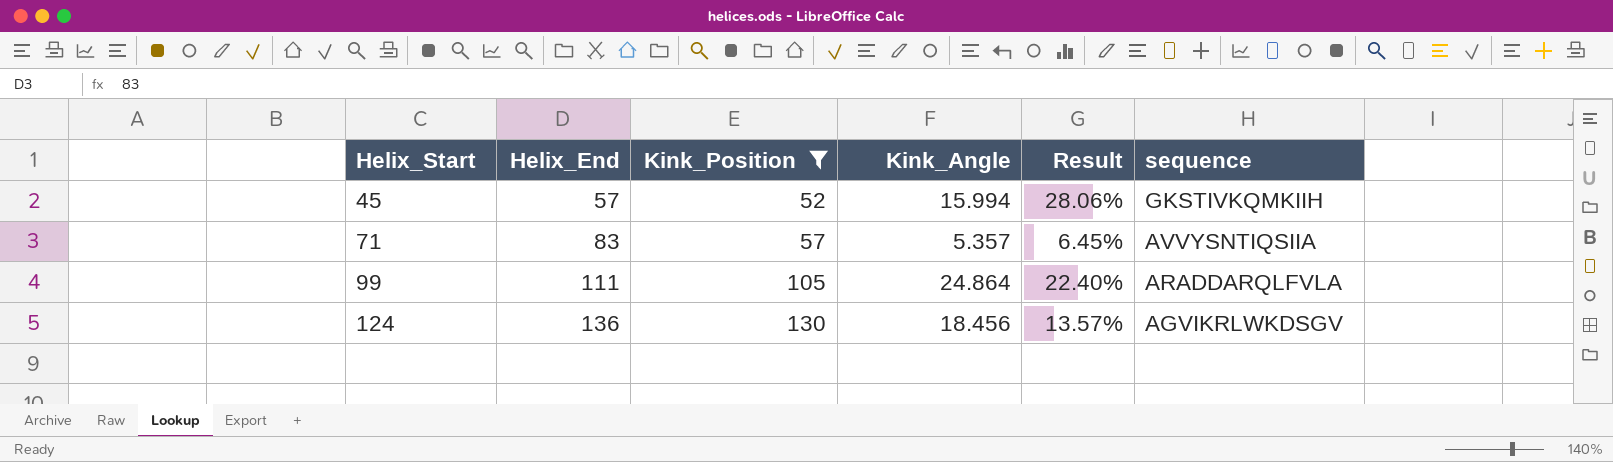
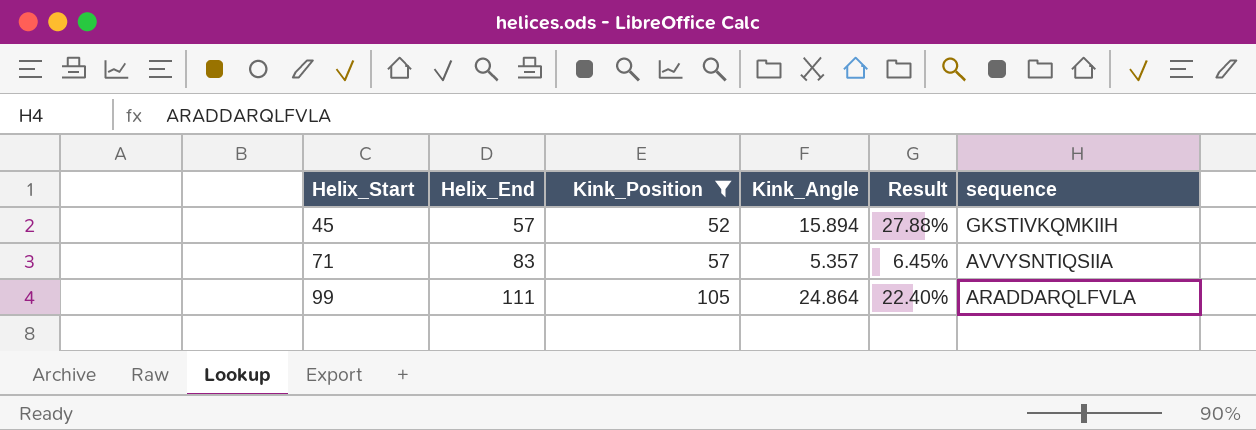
row 124: 136 | 130 | 18.456 | 13.57% | AGVIKRLWKDSGV -> none
45 | Kink_Angle: 15.994 -> 15.894
45 | Result: 28.06% -> 27.88%

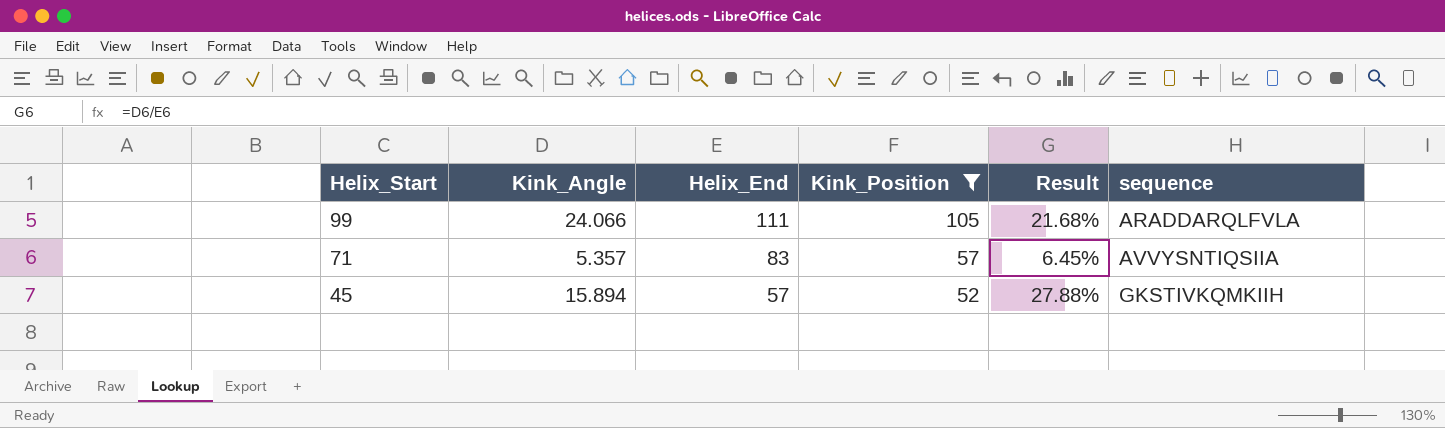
row order: Helix_Start ascending -> Helix_Start descending
column Kink_Angle | position: 4 -> 2
99 | Kink_Angle: 24.864 -> 24.066
99 | Result: 22.40% -> 21.68%

